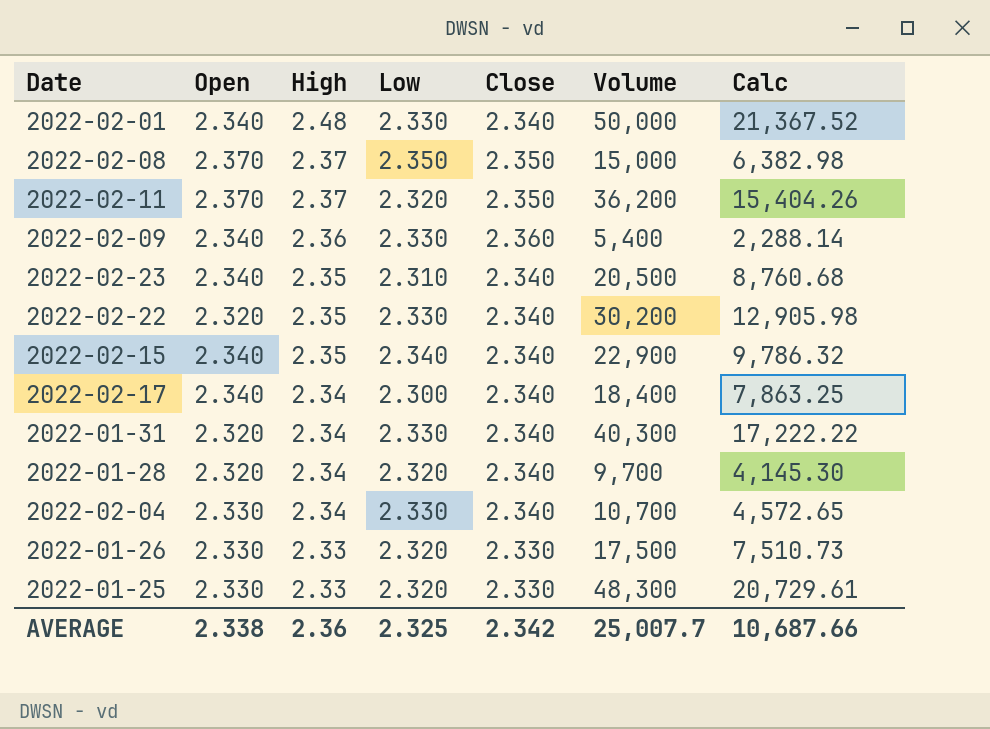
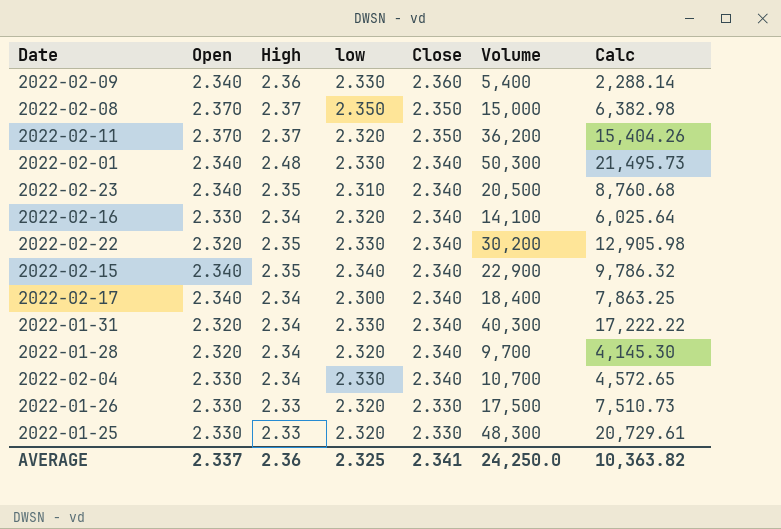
row order: High descending -> Close descending
column name: Low -> low
2022-02-01 | Volume: 50,000 -> 50,300
2022-02-01 | Calc: 21,367.52 -> 21,495.73
row 2022-02-16: none -> 2.330 | 2.34 | 2.320 | 2.340 | 14,100 | 6,025.64
AVERAGE | Open: 2.338 -> 2.337
AVERAGE | Close: 2.342 -> 2.341
AVERAGE | Volume: 25,007.7 -> 24,250.0
AVERAGE | Calc: 10,687.66 -> 10,363.82

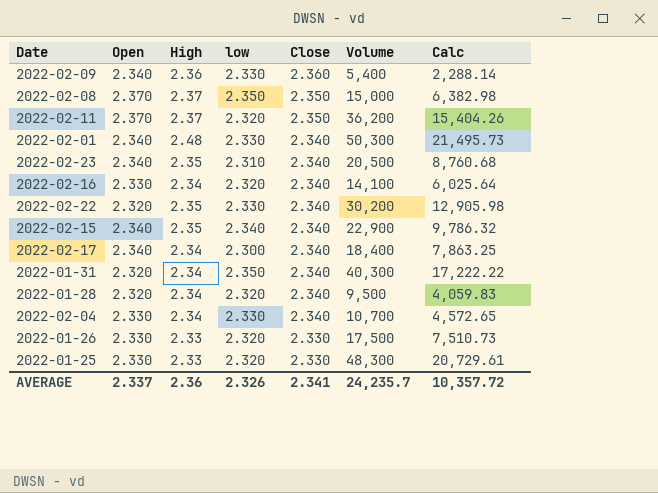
2022-01-31 | low: 2.330 -> 2.350
2022-01-28 | Volume: 9,700 -> 9,500
2022-01-28 | Calc: 4,145.30 -> 4,059.83
AVERAGE | low: 2.325 -> 2.326
AVERAGE | Volume: 24,250.0 -> 24,235.7
AVERAGE | Calc: 10,363.82 -> 10,357.72

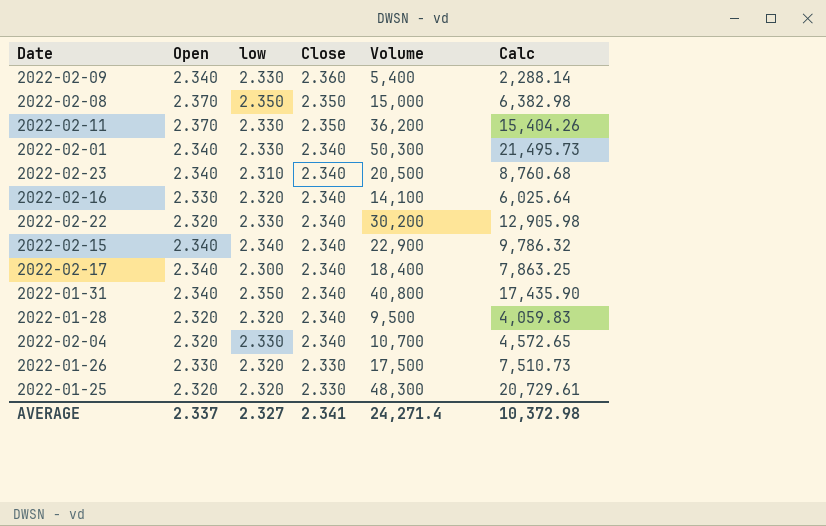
column High | position: 3 -> none
2022-02-11 | low: 2.320 -> 2.330
2022-01-31 | Open: 2.320 -> 2.340
2022-01-31 | Volume: 40,300 -> 40,800
2022-01-31 | Calc: 17,222.22 -> 17,435.90
2022-02-04 | Open: 2.330 -> 2.320
2022-01-25 | Open: 2.330 -> 2.320
AVERAGE | low: 2.326 -> 2.327
AVERAGE | Volume: 24,235.7 -> 24,271.4
AVERAGE | Calc: 10,357.72 -> 10,372.98

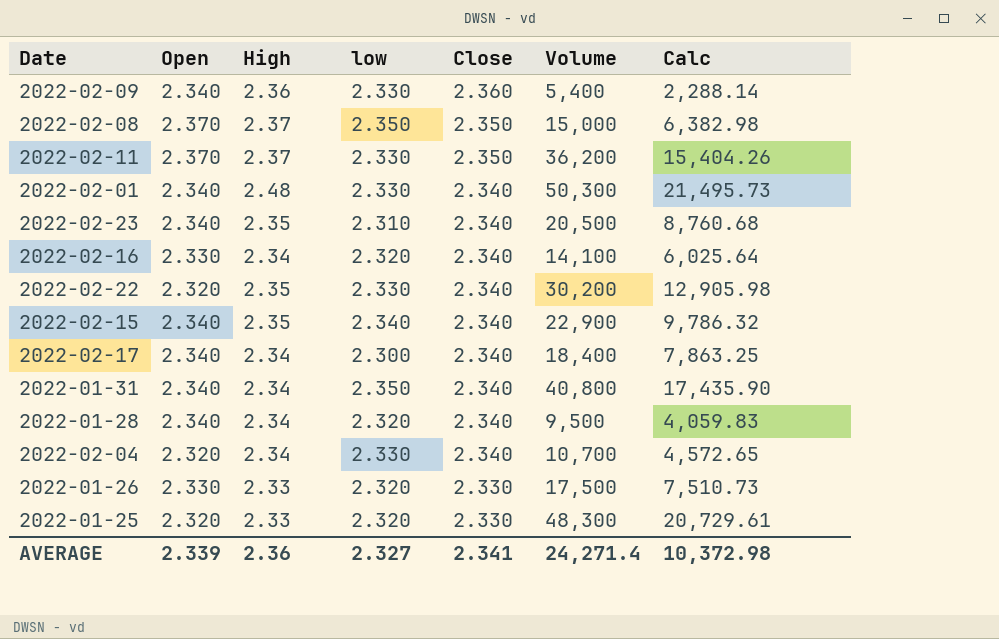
column High | position: none -> 3
2022-01-28 | Open: 2.320 -> 2.340
AVERAGE | Open: 2.337 -> 2.339

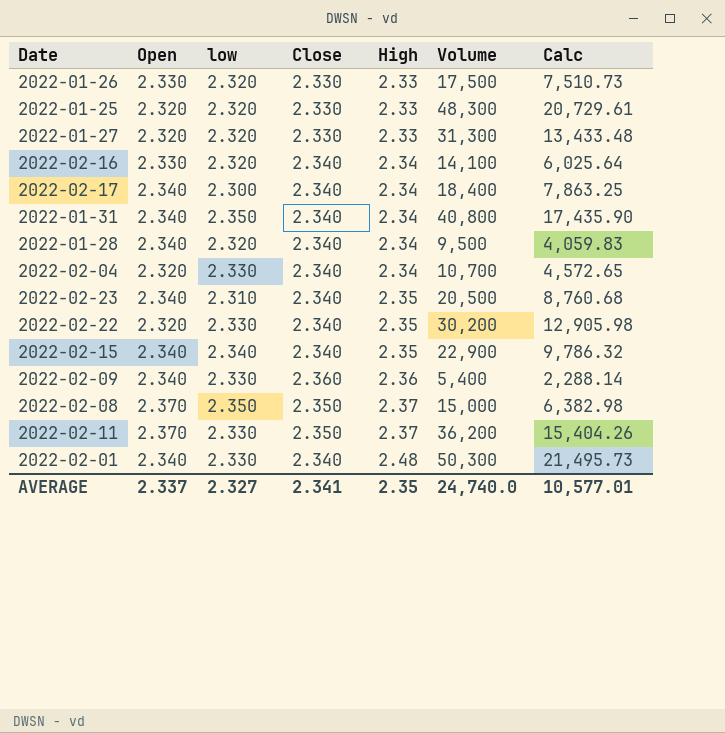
row order: Close descending -> High ascending
column High | position: 3 -> 5
row 2022-01-27: none -> 2.320 | 2.320 | 2.330 | 2.33 | 31,300 | 13,433.48
AVERAGE | Open: 2.339 -> 2.337
AVERAGE | High: 2.36 -> 2.35
AVERAGE | Volume: 24,271.4 -> 24,740.0
AVERAGE | Calc: 10,372.98 -> 10,577.01

